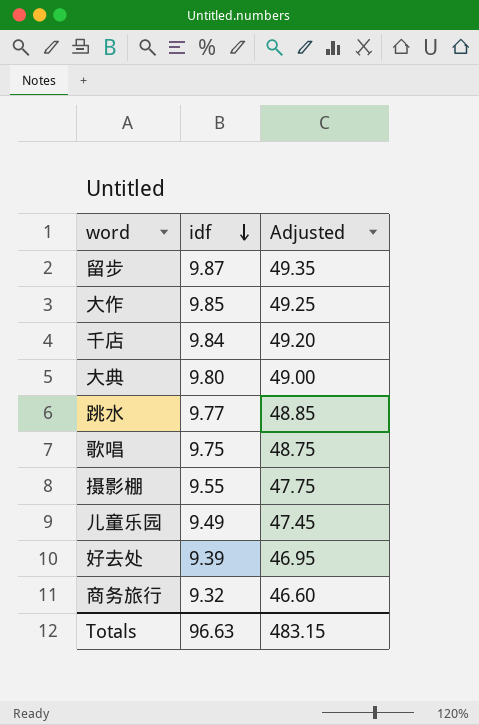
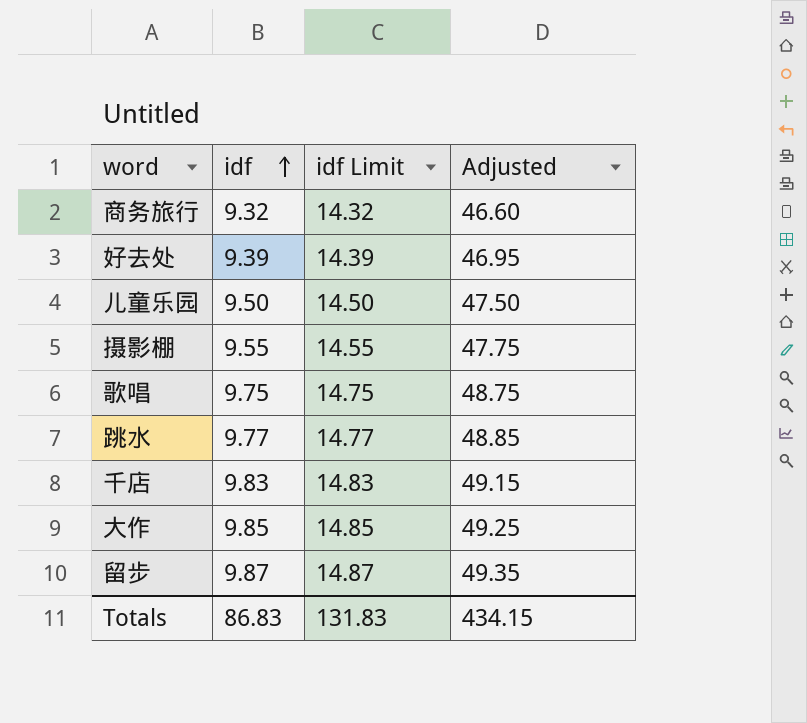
row order: idf descending -> idf ascending
column idf Limit | formula: none -> [idf] + 5
row 大典: 9.80 | 49.00 -> none
儿童乐园 | idf: 9.49 -> 9.50
儿童乐园 | Adjusted: 47.45 -> 47.50
千店 | idf: 9.84 -> 9.83
千店 | Adjusted: 49.20 -> 49.15
Totals | idf: 96.63 -> 86.83
Totals | Adjusted: 483.15 -> 434.15

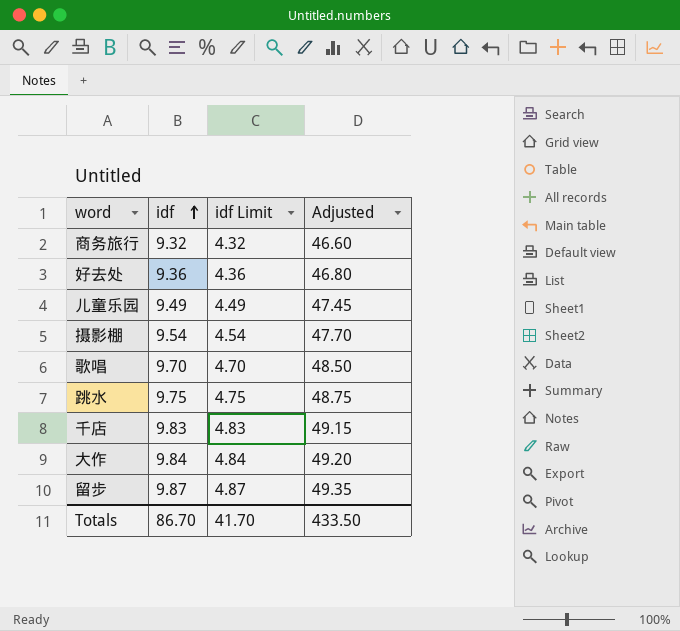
column idf Limit | formula: [idf] + 5 -> [idf] - 5
好去处 | idf: 9.39 -> 9.36
好去处 | Adjusted: 46.95 -> 46.80
儿童乐园 | idf: 9.50 -> 9.49
儿童乐园 | Adjusted: 47.50 -> 47.45
摄影棚 | idf: 9.55 -> 9.54
摄影棚 | Adjusted: 47.75 -> 47.70
歌唱 | idf: 9.75 -> 9.70
歌唱 | Adjusted: 48.75 -> 48.50
跳水 | idf: 9.77 -> 9.75
跳水 | Adjusted: 48.85 -> 48.75
大作 | idf: 9.85 -> 9.84
大作 | Adjusted: 49.25 -> 49.20
Totals | idf: 86.83 -> 86.70
Totals | idf Limit: 131.83 -> 41.70
Totals | Adjusted: 434.15 -> 433.50

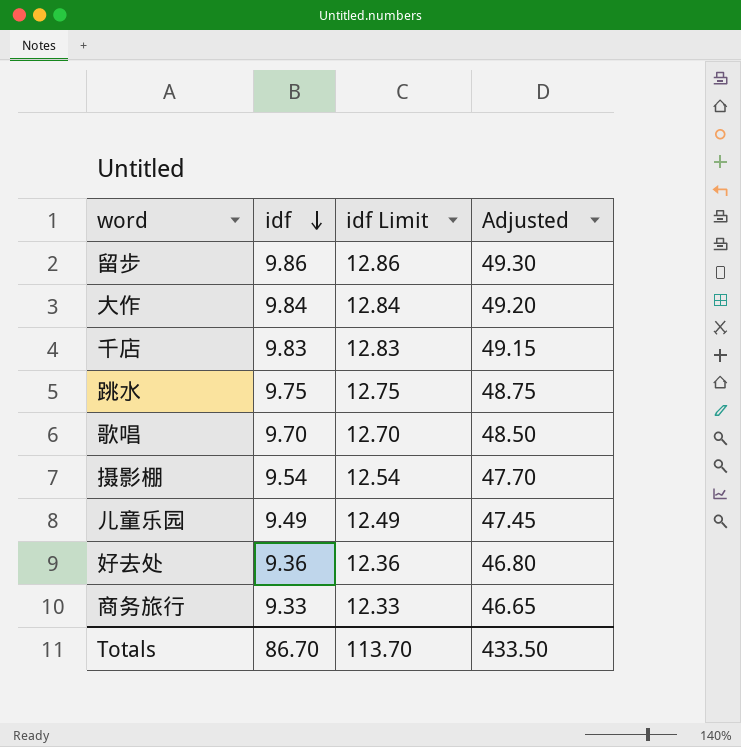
row order: idf ascending -> idf descending
column idf Limit | formula: [idf] - 5 -> [idf] + 3
留步 | idf: 9.87 -> 9.86
留步 | Adjusted: 49.35 -> 49.30
商务旅行 | idf: 9.32 -> 9.33
商务旅行 | Adjusted: 46.60 -> 46.65
Totals | idf Limit: 41.70 -> 113.70

